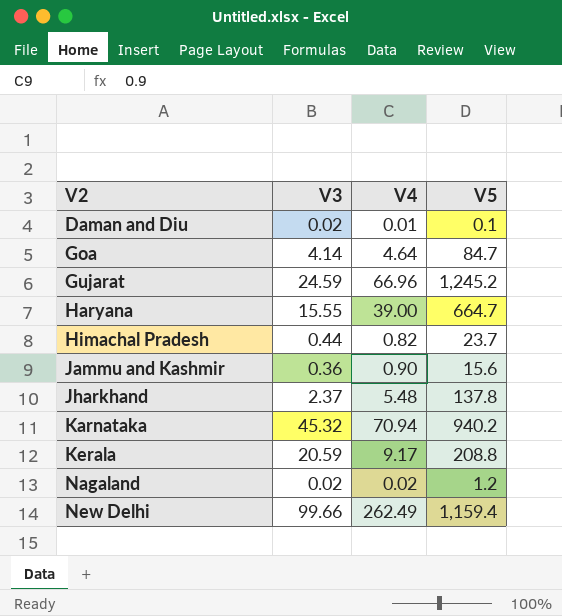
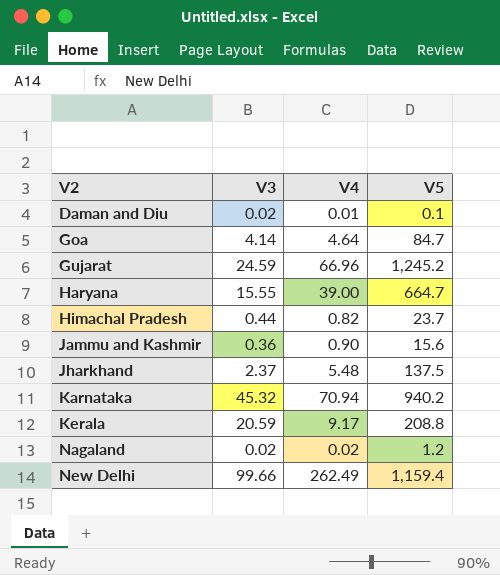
Jharkhand | V5: 137.8 -> 137.5

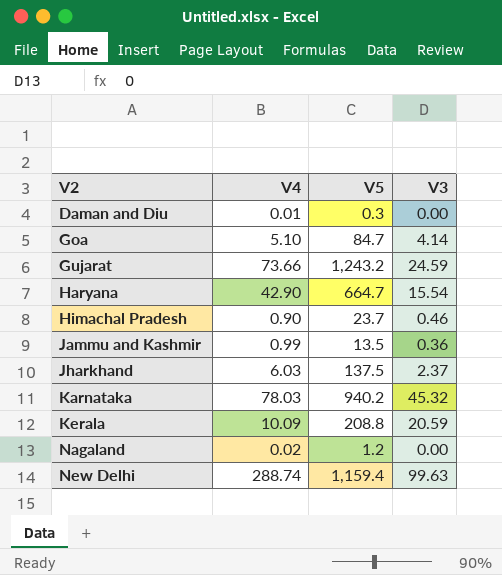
column V3 | position: 2 -> 4
Daman and Diu | V5: 0.1 -> 0.3
Daman and Diu | V3: 0.02 -> 0.00
Goa | V4: 4.64 -> 5.10
Gujarat | V4: 66.96 -> 73.66
Gujarat | V5: 1,245.2 -> 1,243.2
Haryana | V4: 39.00 -> 42.90
Haryana | V3: 15.55 -> 15.54
Himachal Pradesh | V4: 0.82 -> 0.90
Himachal Pradesh | V3: 0.44 -> 0.46
Jammu and Kashmir | V4: 0.90 -> 0.99
Jammu and Kashmir | V5: 15.6 -> 13.5
Jharkhand | V4: 5.48 -> 6.03
Karnataka | V4: 70.94 -> 78.03
Kerala | V4: 9.17 -> 10.09
Nagaland | V3: 0.02 -> 0.00
New Delhi | V4: 262.49 -> 288.74
New Delhi | V3: 99.66 -> 99.63

